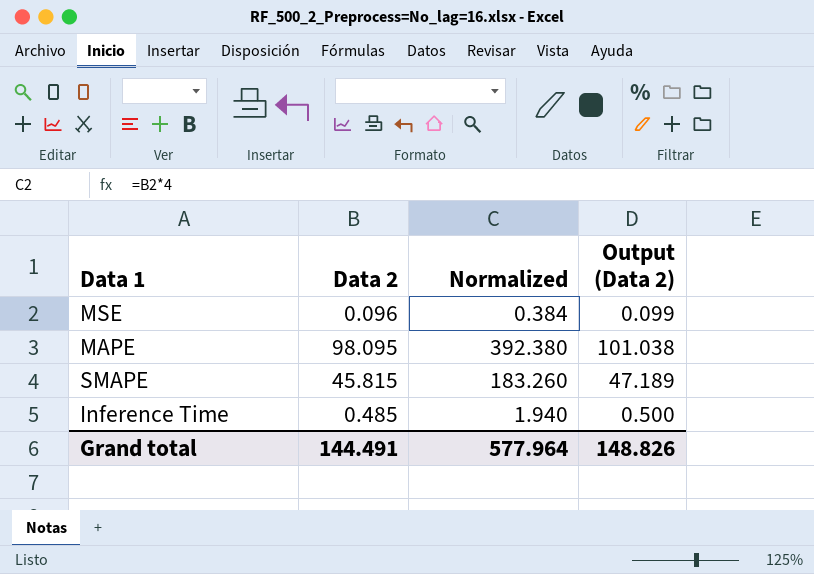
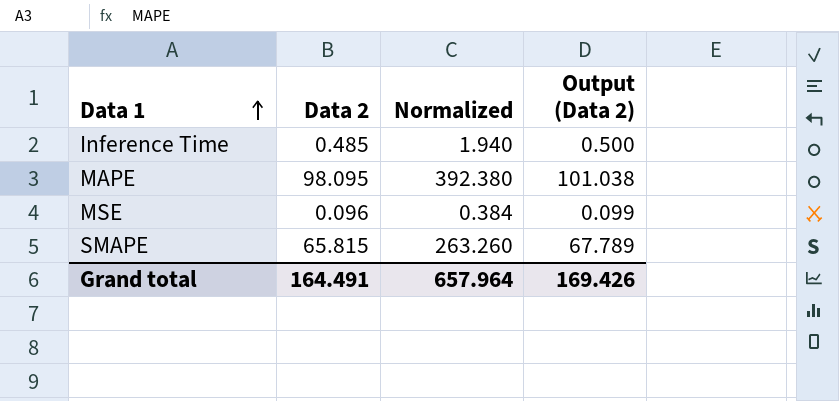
row order: none -> Data 1 ascending
SMAPE | Data 2: 45.815 -> 65.815
SMAPE | Normalized: 183.260 -> 263.260
SMAPE | Output (Data 2): 47.189 -> 67.789
Grand total | Data 2: 144.491 -> 164.491
Grand total | Normalized: 577.964 -> 657.964
Grand total | Output (Data 2): 148.826 -> 169.426

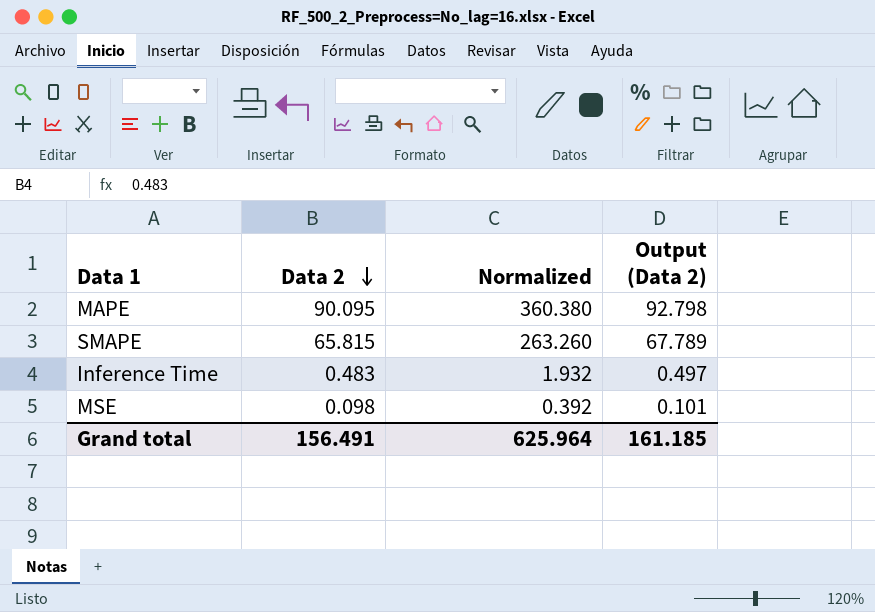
row order: Data 1 ascending -> Data 2 descending
MAPE | Data 2: 98.095 -> 90.095
MAPE | Normalized: 392.380 -> 360.380
MAPE | Output (Data 2): 101.038 -> 92.798
Inference Time | Data 2: 0.485 -> 0.483
Inference Time | Normalized: 1.940 -> 1.932
Inference Time | Output (Data 2): 0.500 -> 0.497
MSE | Data 2: 0.096 -> 0.098
MSE | Normalized: 0.384 -> 0.392
MSE | Output (Data 2): 0.099 -> 0.101
Grand total | Data 2: 164.491 -> 156.491
Grand total | Normalized: 657.964 -> 625.964
Grand total | Output (Data 2): 169.426 -> 161.185

